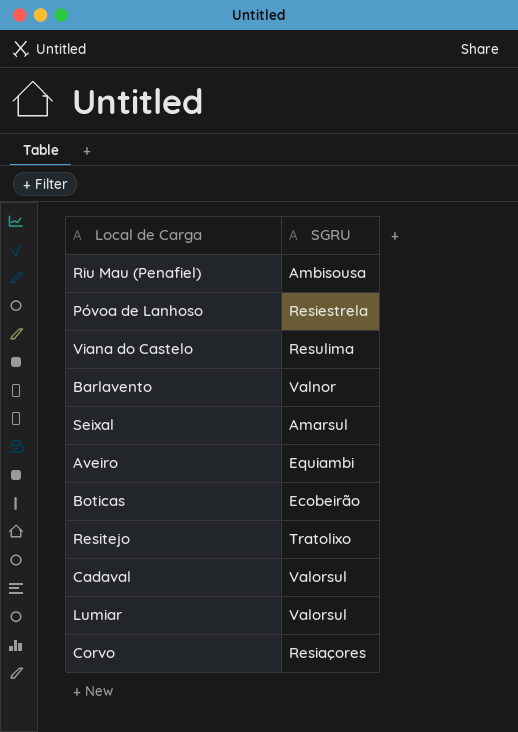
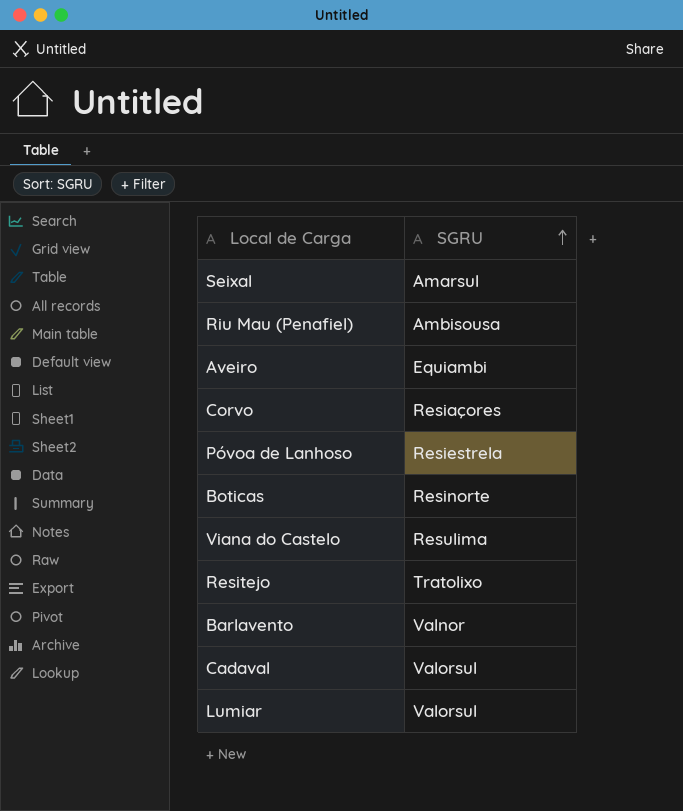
row order: none -> SGRU ascending
Boticas | SGRU: Ecobeirão -> Resinorte

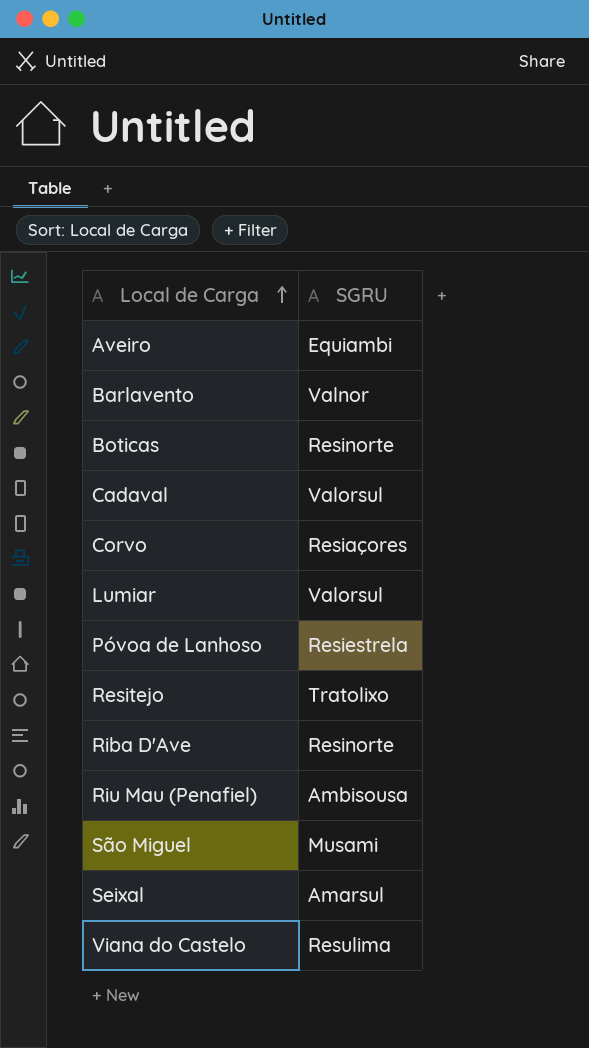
row order: SGRU ascending -> Local de Carga ascending
row Riba D'Ave: none -> Resinorte
row São Miguel: none -> Musami

